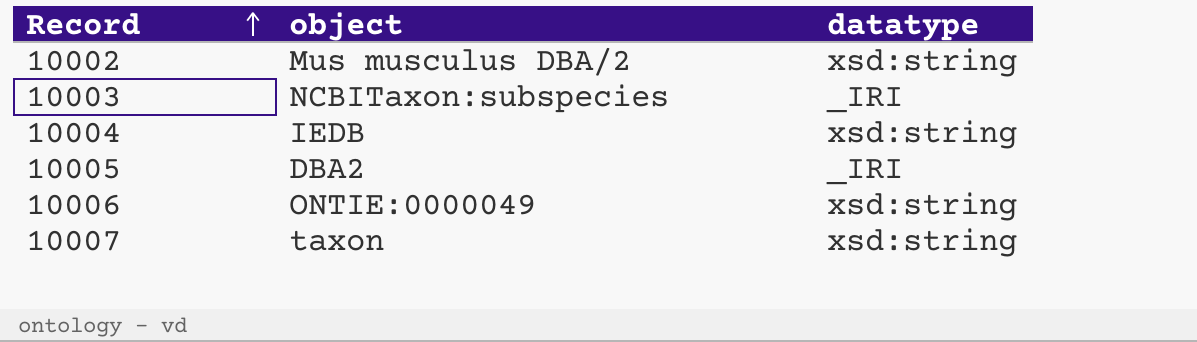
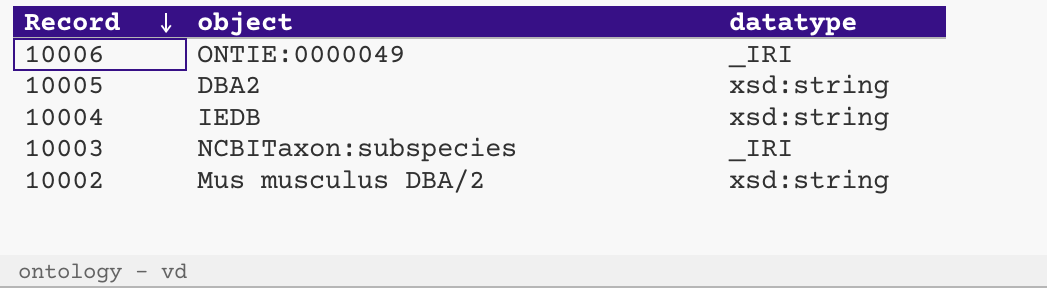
row order: Record ascending -> Record descending
row 10007: taxon | xsd:string -> none
10006 | datatype: xsd:string -> _IRI
10005 | datatype: _IRI -> xsd:string

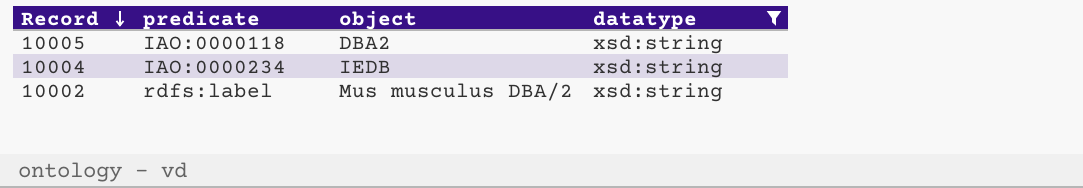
filter: none -> datatype = xsd:string
column predicate | position: none -> 2

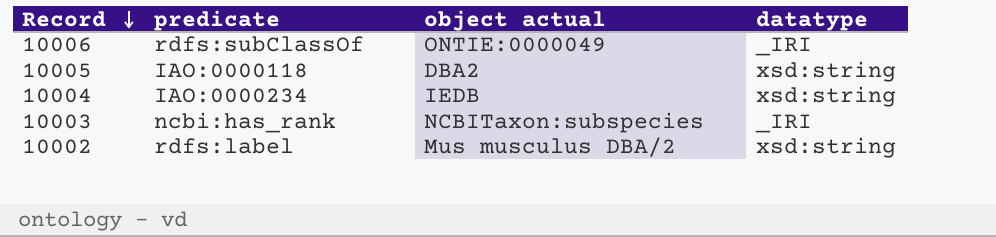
filter: datatype = xsd:string -> none
column name: object -> object actual

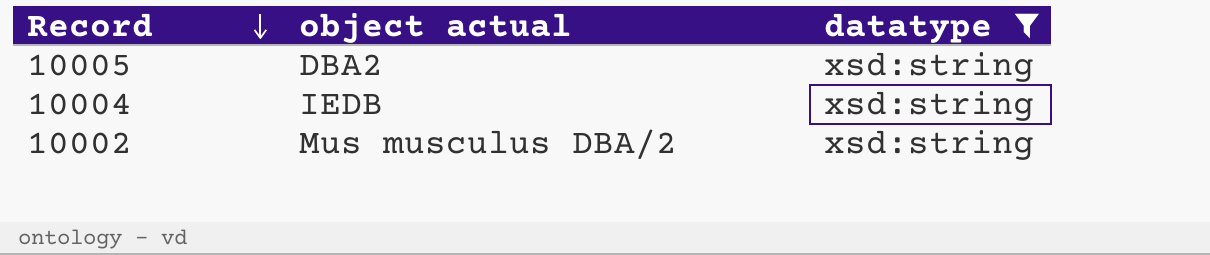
filter: none -> datatype = xsd:string
column predicate | position: 2 -> none

